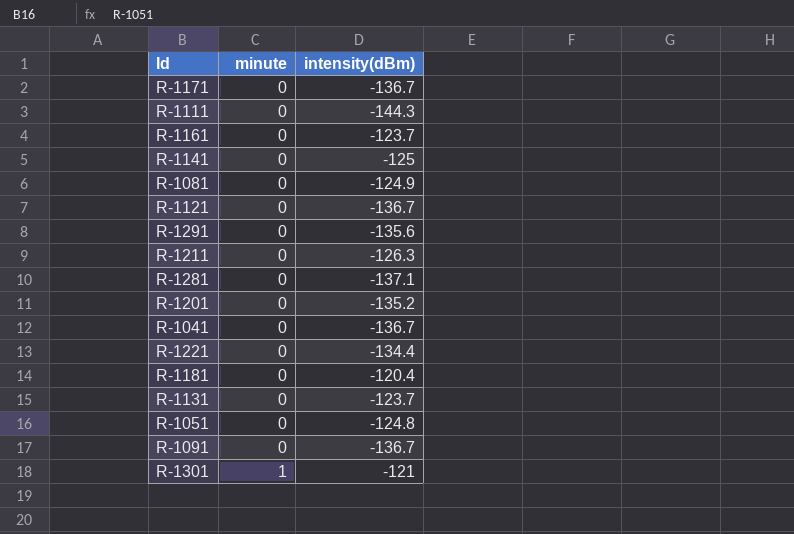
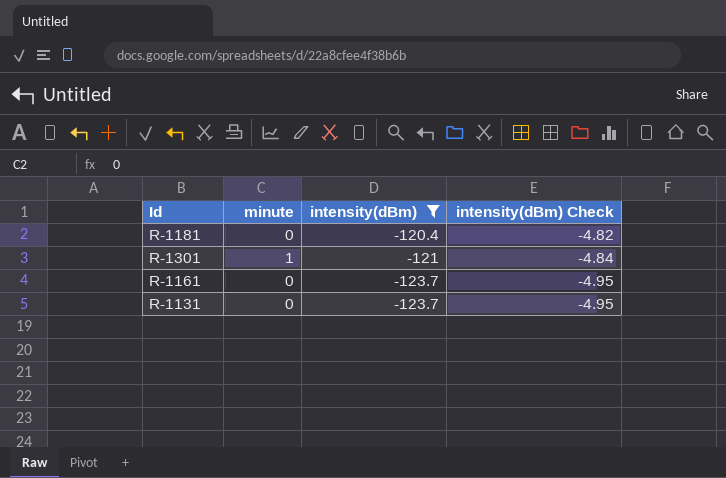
filter: none -> intensity(dBm) >= -123.7
row order: minute ascending -> intensity(dBm) descending
column intensity(dBm) Check | formula: none -> [intensity(dBm)] * 0.04

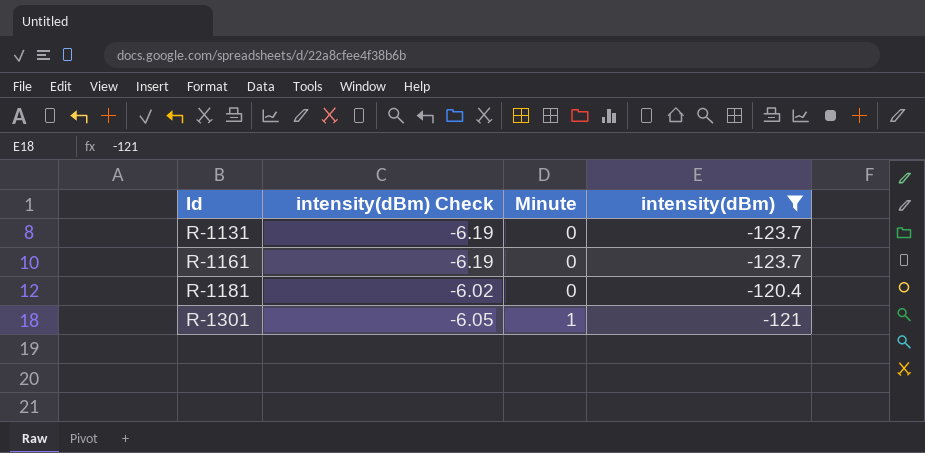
row order: intensity(dBm) descending -> Id ascending
column intensity(dBm) Check | formula: [intensity(dBm)] * 0.04 -> [intensity(dBm)] * 0.05
column intensity(dBm) Check | position: 4 -> 2
column name: minute -> Minute

